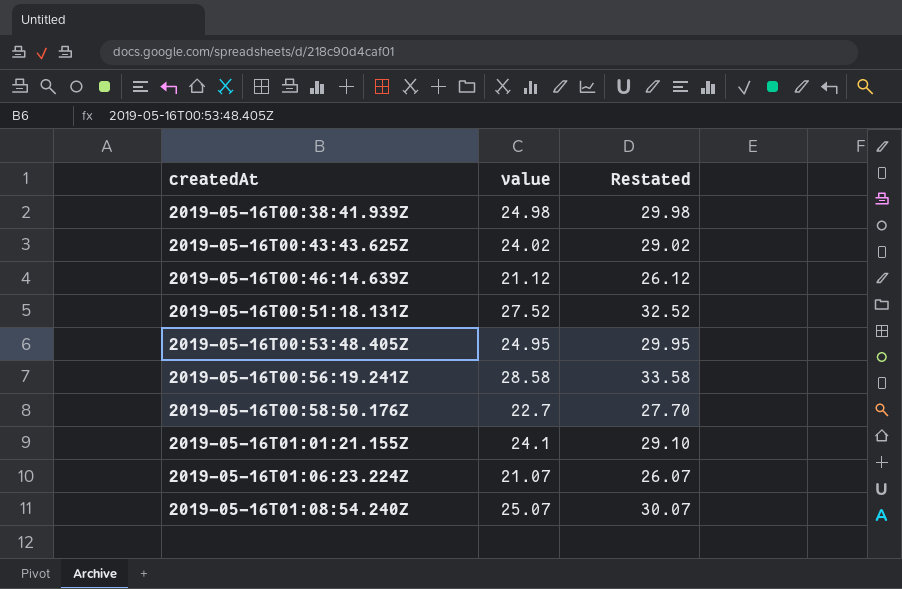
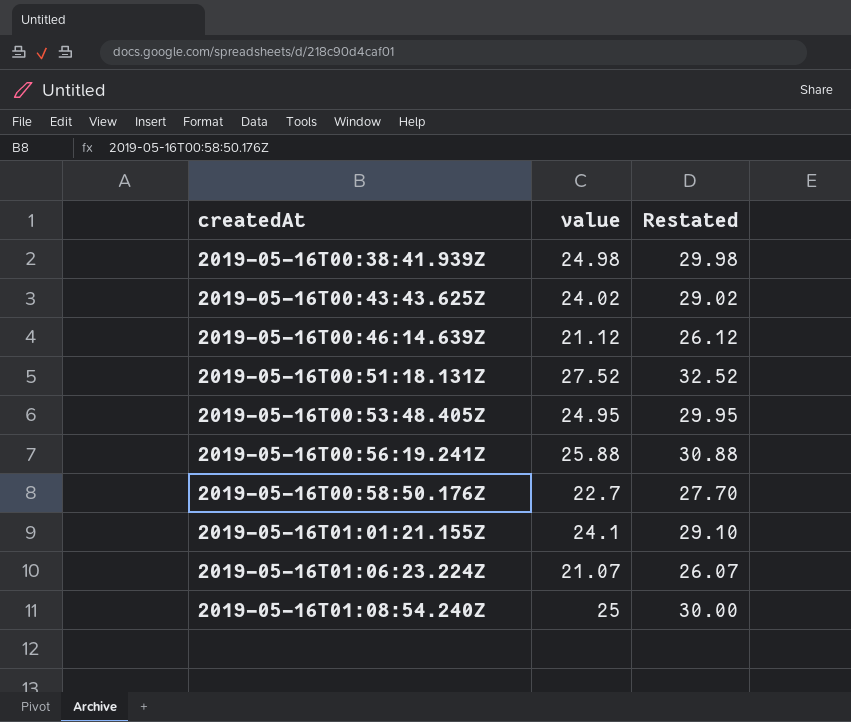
2019-05-16T00:56:19.241Z | value: 28.58 -> 25.88
2019-05-16T00:56:19.241Z | Restated: 33.58 -> 30.88
2019-05-16T01:08:54.240Z | value: 25.07 -> 25
2019-05-16T01:08:54.240Z | Restated: 30.07 -> 30.00

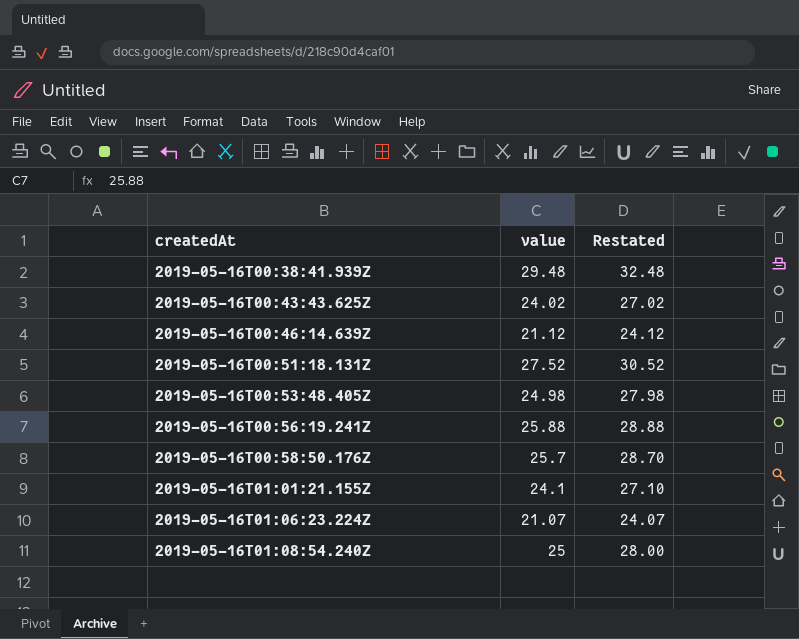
column Restated | formula: [value] + 5 -> [value] + 3
2019-05-16T00:38:41.939Z | value: 24.98 -> 29.48
2019-05-16T00:53:48.405Z | value: 24.95 -> 24.98
2019-05-16T00:58:50.176Z | value: 22.7 -> 25.7

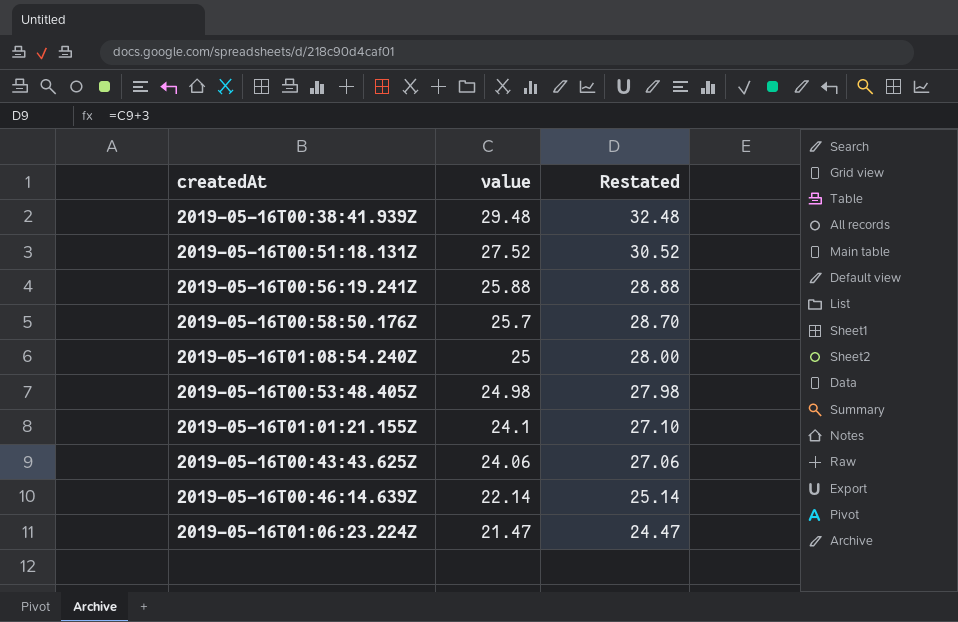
row order: createdAt ascending -> value descending
2019-05-16T00:43:43.625Z | value: 24.02 -> 24.06
2019-05-16T00:43:43.625Z | Restated: 27.02 -> 27.06
2019-05-16T00:46:14.639Z | value: 21.12 -> 22.14
2019-05-16T00:46:14.639Z | Restated: 24.12 -> 25.14
2019-05-16T01:06:23.224Z | value: 21.07 -> 21.47
2019-05-16T01:06:23.224Z | Restated: 24.07 -> 24.47

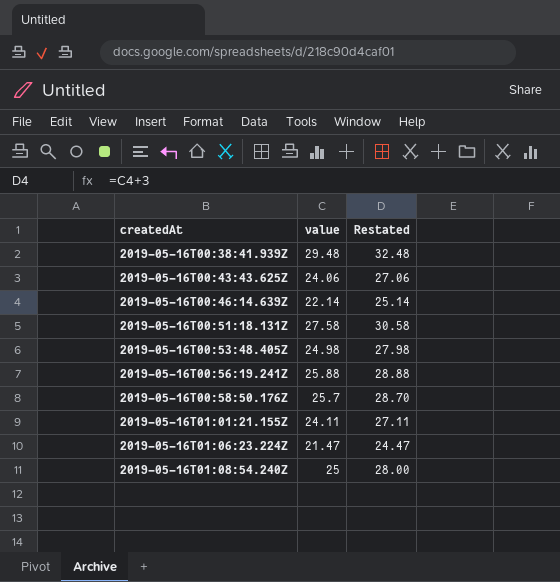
row order: value descending -> createdAt ascending
2019-05-16T00:51:18.131Z | value: 27.52 -> 27.58
2019-05-16T00:51:18.131Z | Restated: 30.52 -> 30.58
2019-05-16T01:01:21.155Z | value: 24.1 -> 24.11
2019-05-16T01:01:21.155Z | Restated: 27.10 -> 27.11

